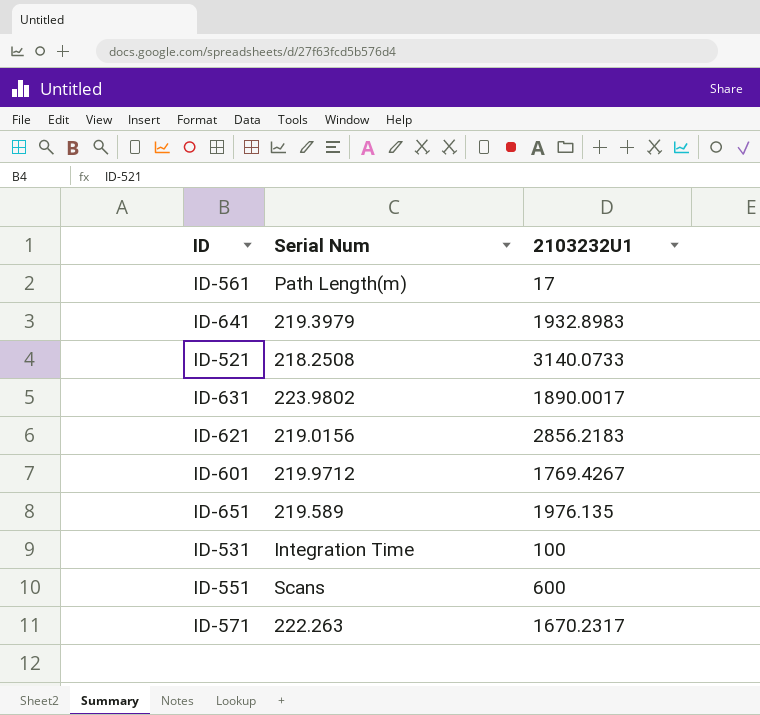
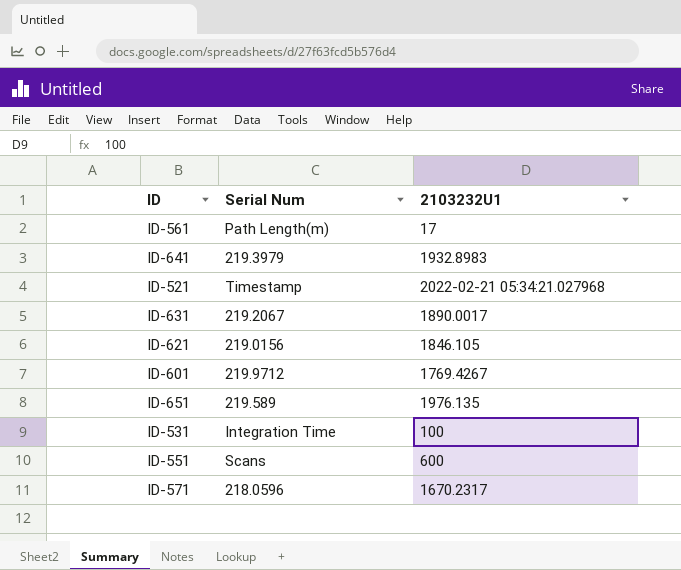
ID-521 | Serial Num: 218.2508 -> Timestamp
ID-521 | 2103232U1: 3140.0733 -> 2022-02-21 05:34:21.027968
ID-631 | Serial Num: 223.9802 -> 219.2067
ID-621 | 2103232U1: 2856.2183 -> 1846.105
ID-571 | Serial Num: 222.263 -> 218.0596

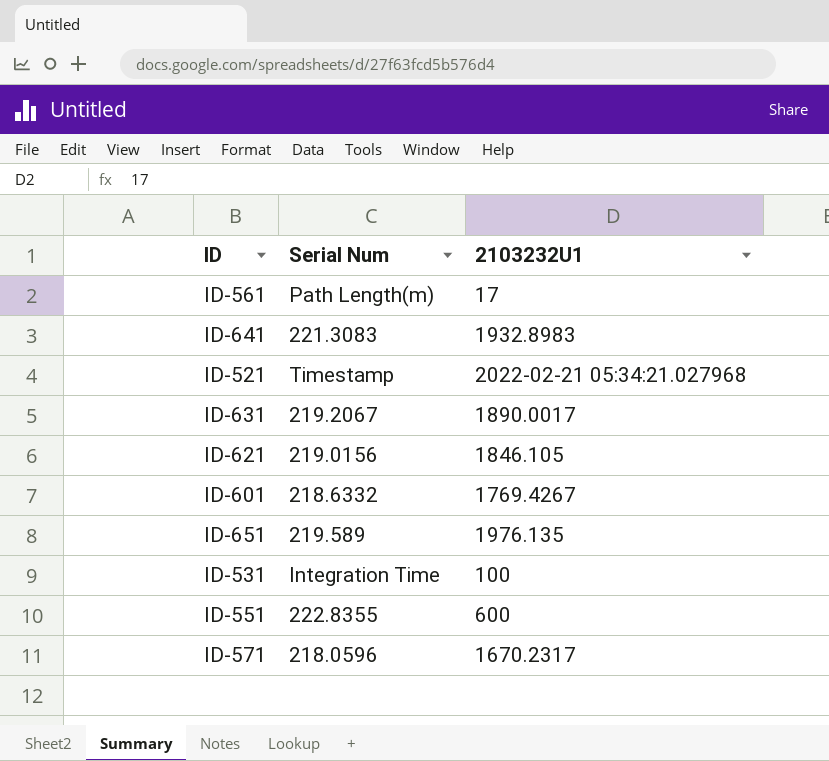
ID-641 | Serial Num: 219.3979 -> 221.3083
ID-601 | Serial Num: 219.9712 -> 218.6332
ID-551 | Serial Num: Scans -> 222.8355

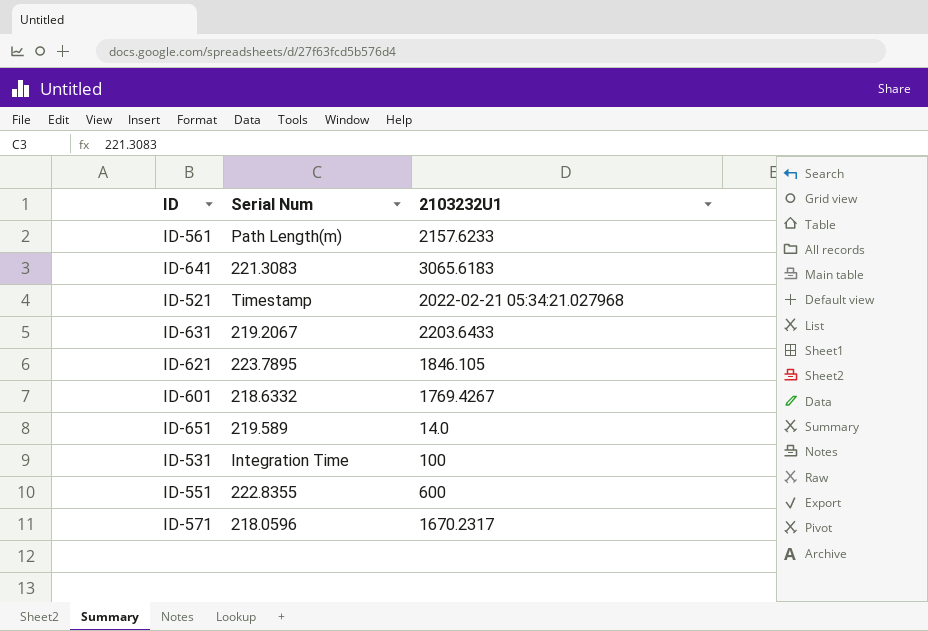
ID-561 | 2103232U1: 17 -> 2157.6233
ID-641 | 2103232U1: 1932.8983 -> 3065.6183
ID-631 | 2103232U1: 1890.0017 -> 2203.6433
ID-621 | Serial Num: 219.0156 -> 223.7895
ID-651 | 2103232U1: 1976.135 -> 14.0

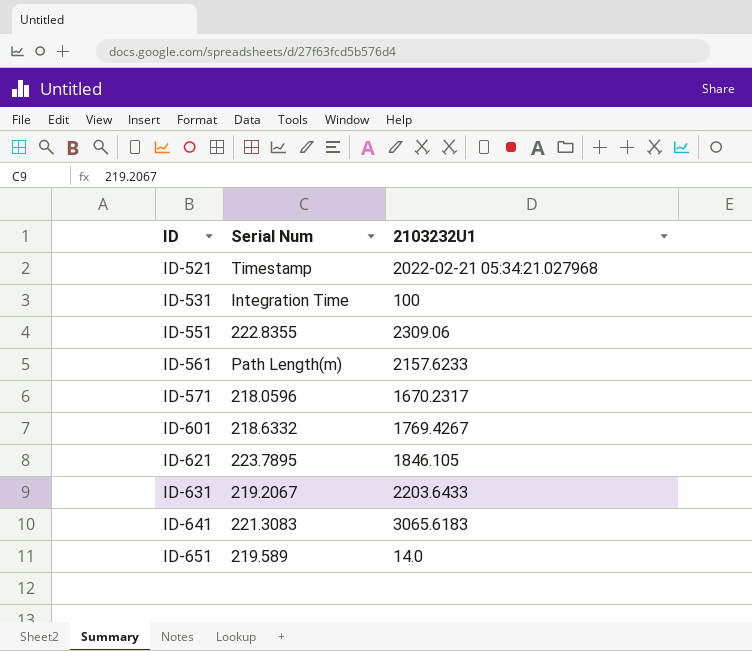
row order: none -> ID ascending
ID-551 | 2103232U1: 600 -> 2309.06

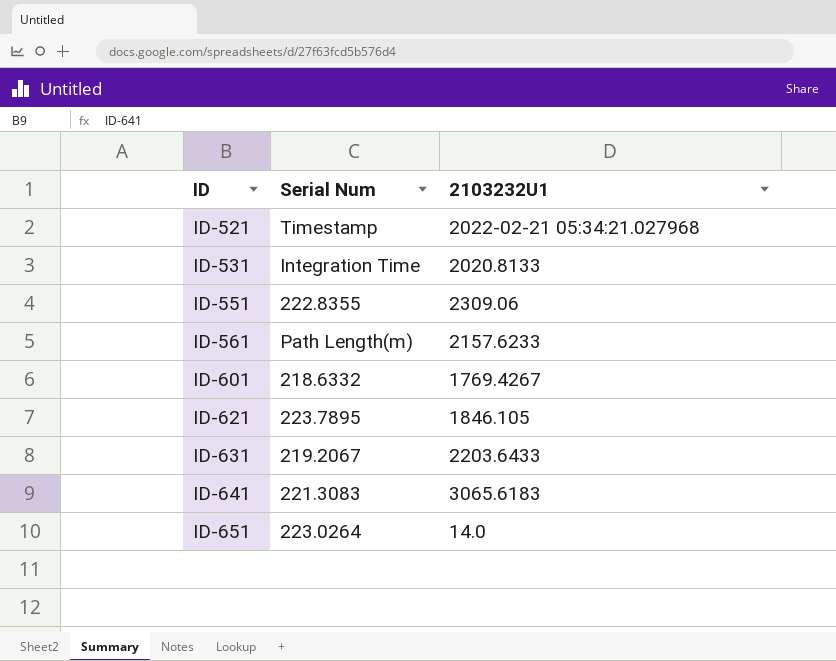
row ID-571: 218.0596 | 1670.2317 -> none
ID-531 | 2103232U1: 100 -> 2020.8133
ID-651 | Serial Num: 219.589 -> 223.0264

